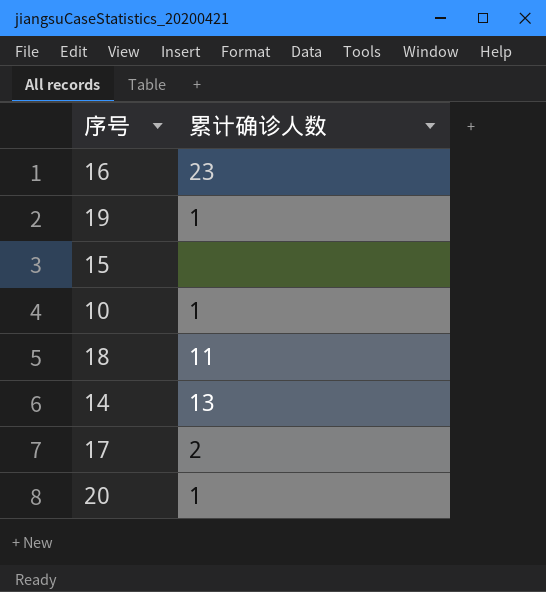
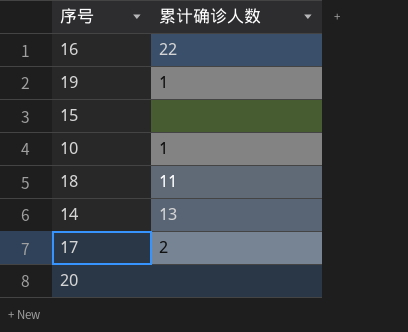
16 | 累计确诊人数: 23 -> 22
20 | 累计确诊人数: 1 -> none

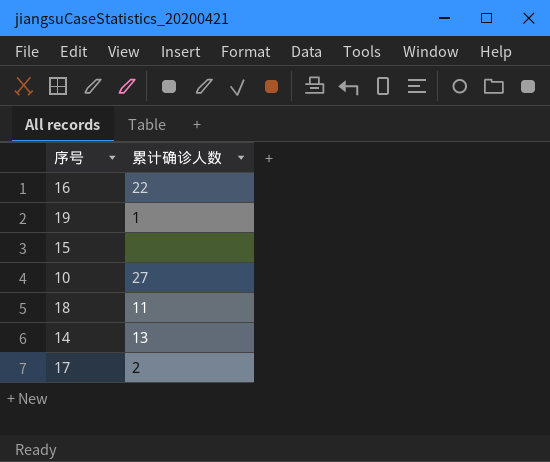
row 20: none -> none
10 | 累计确诊人数: 1 -> 27

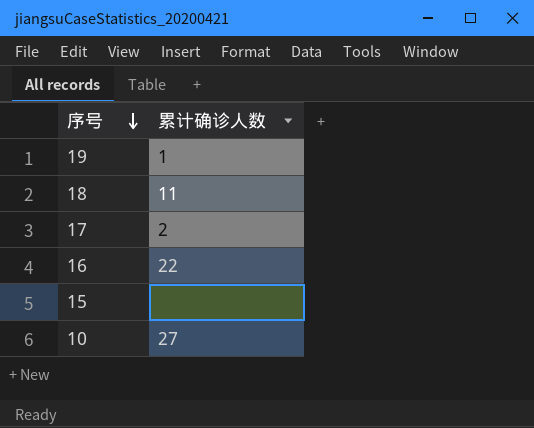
row order: none -> 序号 descending
row 14: 13 -> none

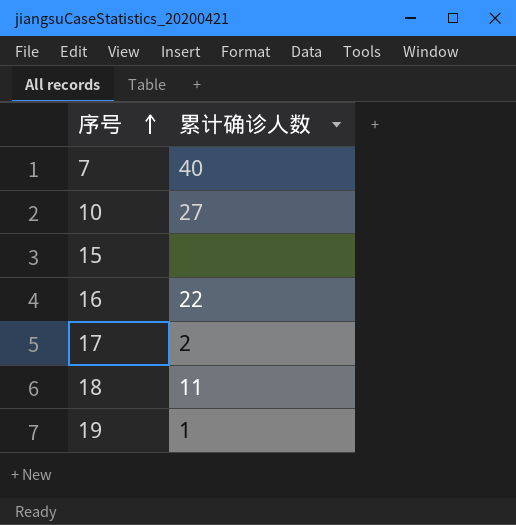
row order: 序号 descending -> 序号 ascending
row 7: none -> 40

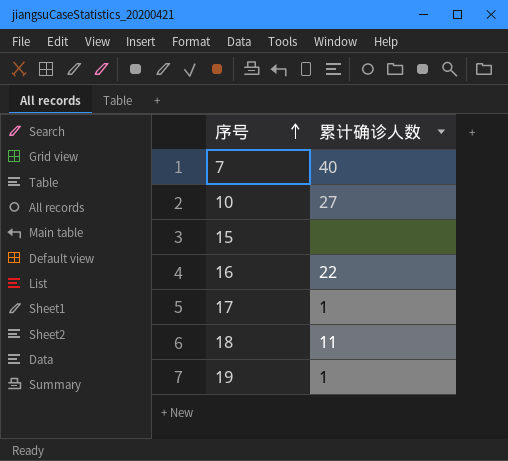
17 | 累计确诊人数: 2 -> 1

